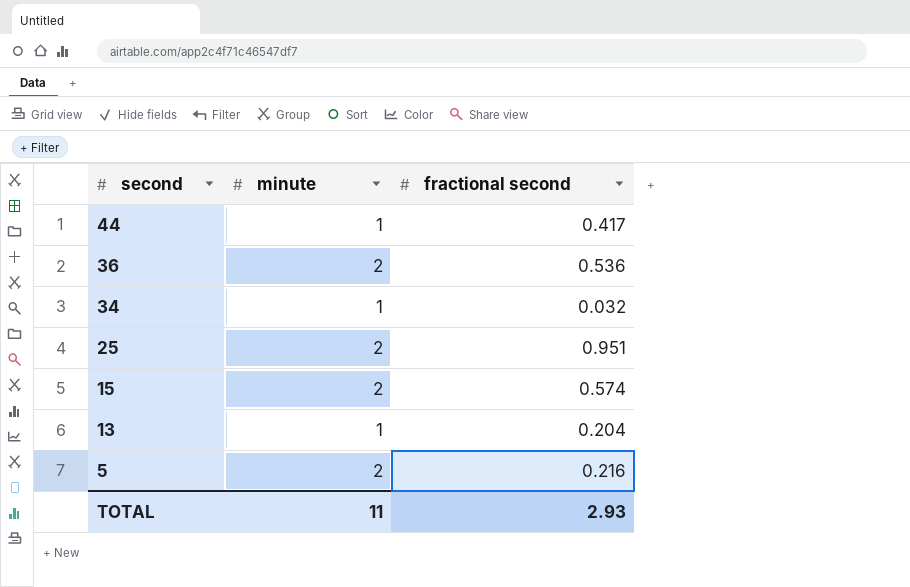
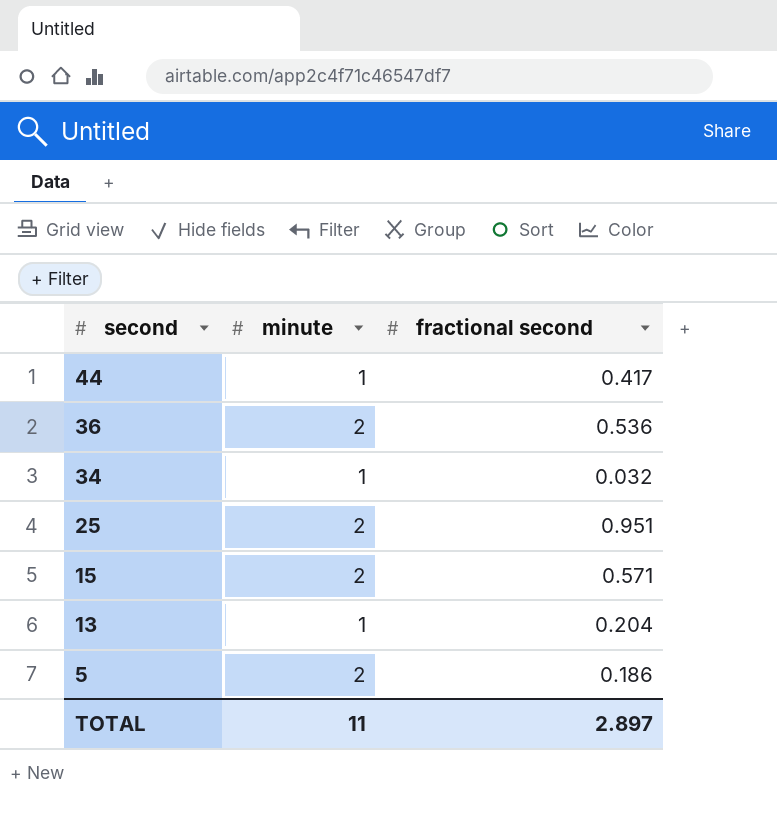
15 | fractional second: 0.574 -> 0.571
5 | fractional second: 0.216 -> 0.186
TOTAL | fractional second: 2.93 -> 2.897

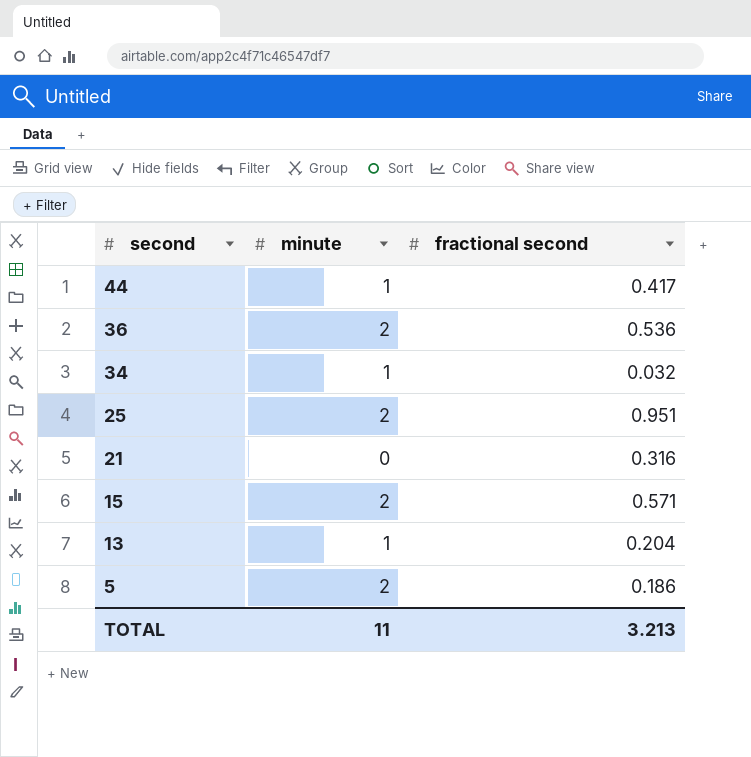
row 21: none -> 0 | 0.316
TOTAL | fractional second: 2.897 -> 3.213

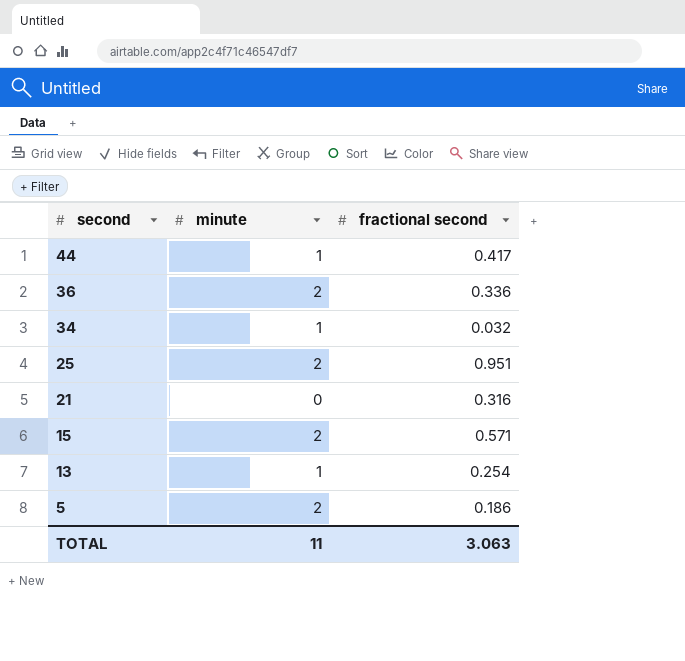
36 | fractional second: 0.536 -> 0.336
13 | fractional second: 0.204 -> 0.254
TOTAL | fractional second: 3.213 -> 3.063

